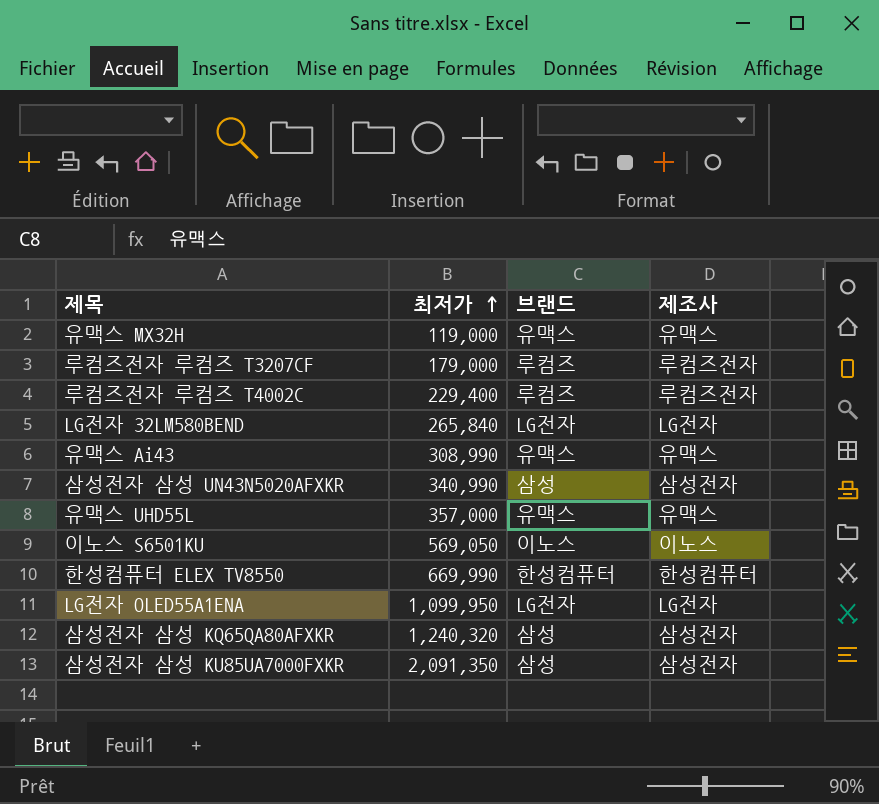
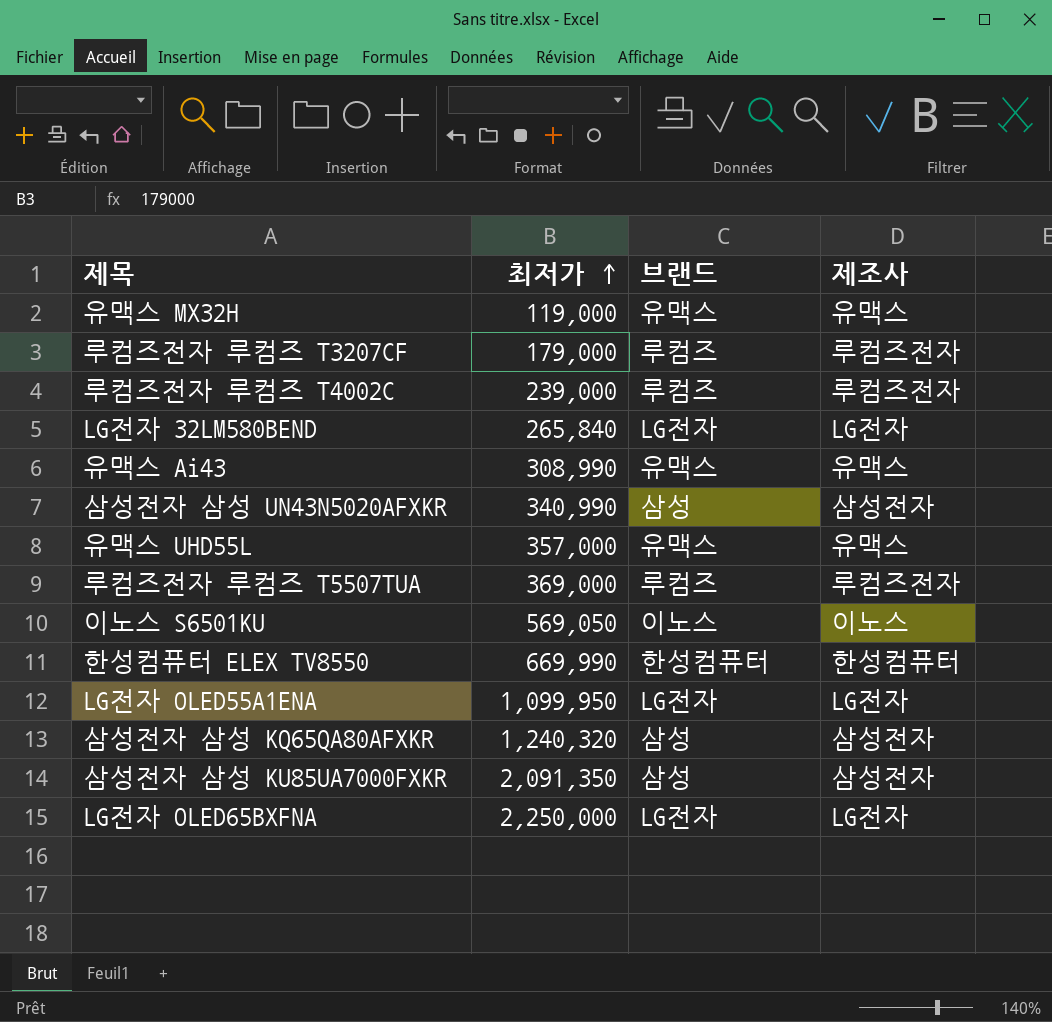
루컴즈전자 루컴즈 T4002C | 최저가: 229,400 -> 239,000
row 루컴즈전자 루컴즈 T5507TUA: none -> 369,000 | 루컴즈 | 루컴즈전자
row LG전자 OLED65BXFNA: none -> 2,250,000 | LG전자 | LG전자

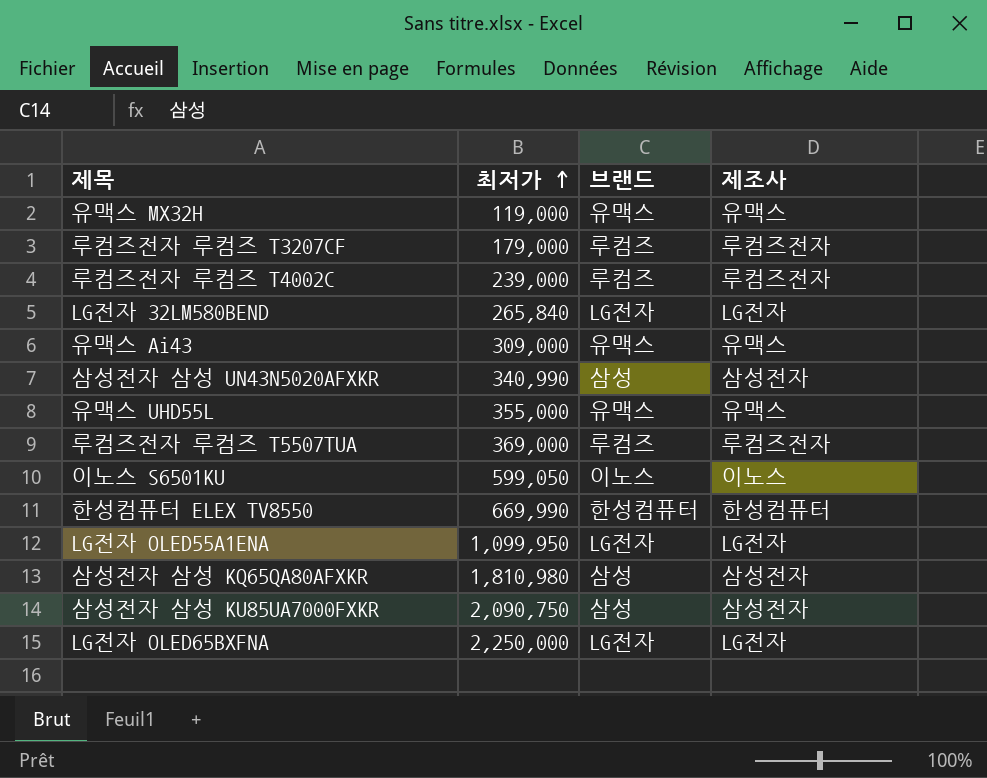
유맥스 Ai43 | 최저가: 308,990 -> 309,000
유맥스 UHD55L | 최저가: 357,000 -> 355,000
이노스 S6501KU | 최저가: 569,050 -> 599,050
삼성전자 삼성 KQ65QA80AFXKR | 최저가: 1,240,320 -> 1,810,980
삼성전자 삼성 KU85UA7000FXKR | 최저가: 2,091,350 -> 2,090,750

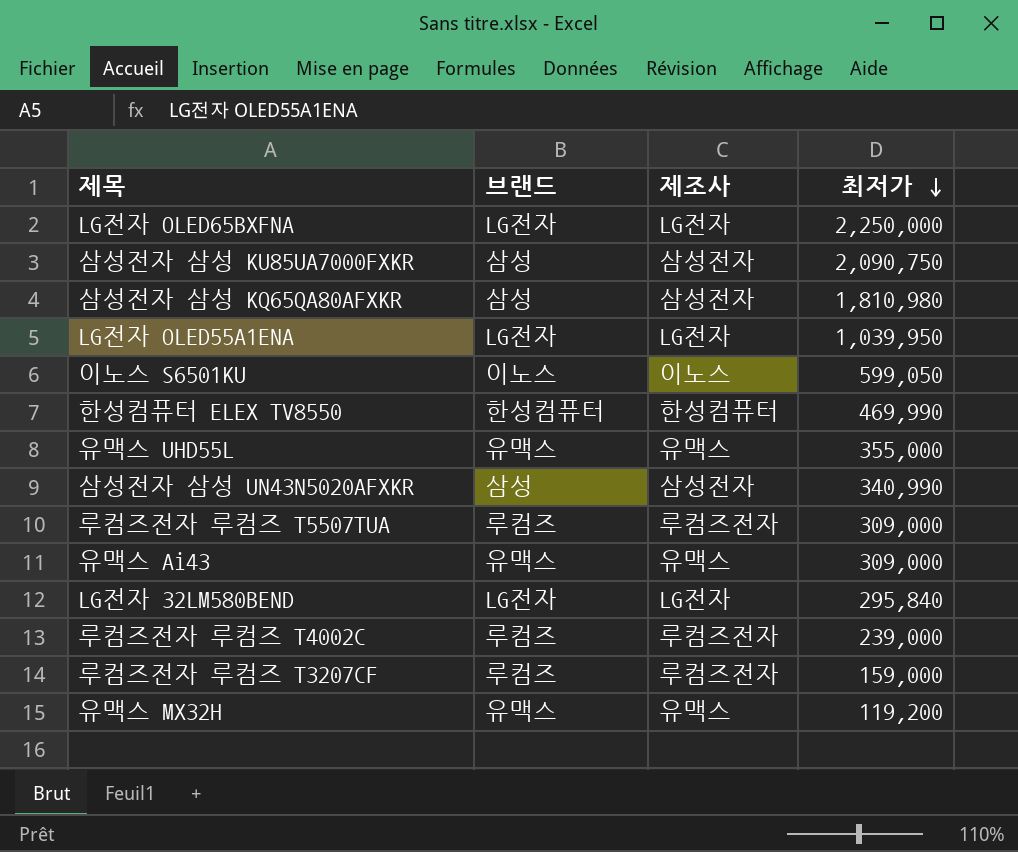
row order: 최저가 ascending -> 최저가 descending
column 최저가 | position: 2 -> 4
LG전자 OLED55A1ENA | 최저가: 1,099,950 -> 1,039,950
한성컴퓨터 ELEX TV8550 | 최저가: 669,990 -> 469,990
루컴즈전자 루컴즈 T5507TUA | 최저가: 369,000 -> 309,000
LG전자 32LM580BEND | 최저가: 265,840 -> 295,840
루컴즈전자 루컴즈 T3207CF | 최저가: 179,000 -> 159,000
유맥스 MX32H | 최저가: 119,000 -> 119,200

